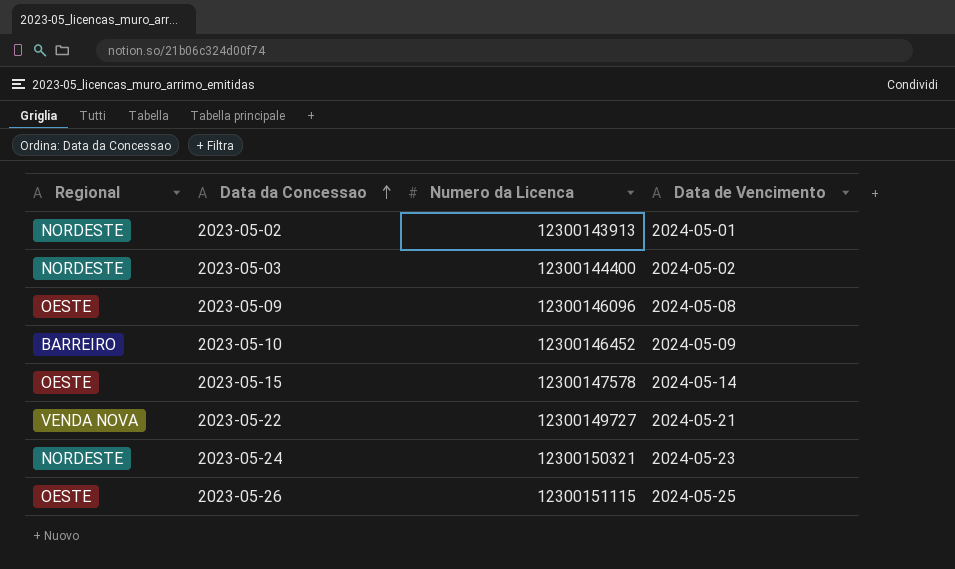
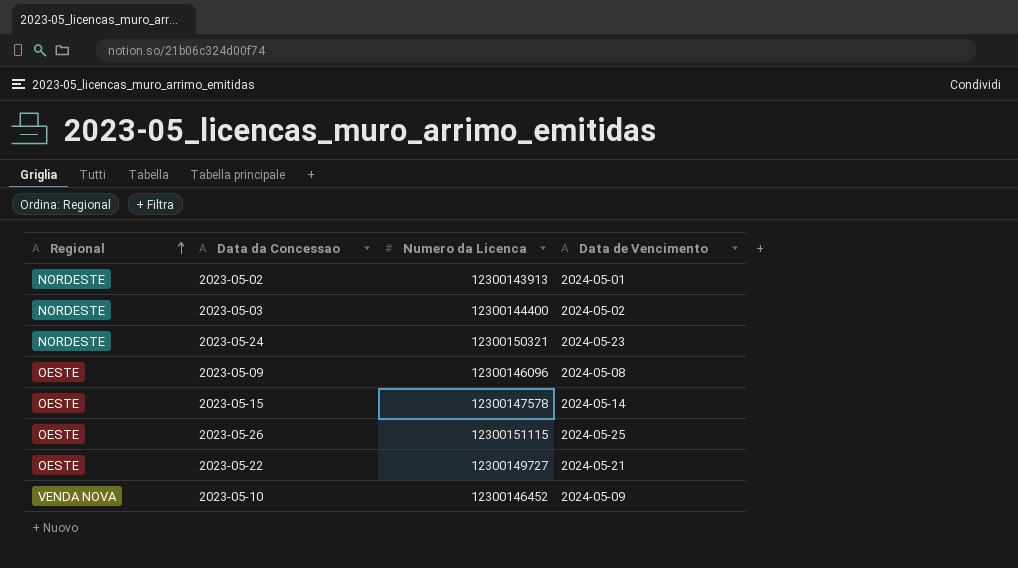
row order: Data da Concessao ascending -> Regional ascending
2023-05-22 | Regional: VENDA NOVA -> OESTE
2023-05-10 | Regional: BARREIRO -> VENDA NOVA

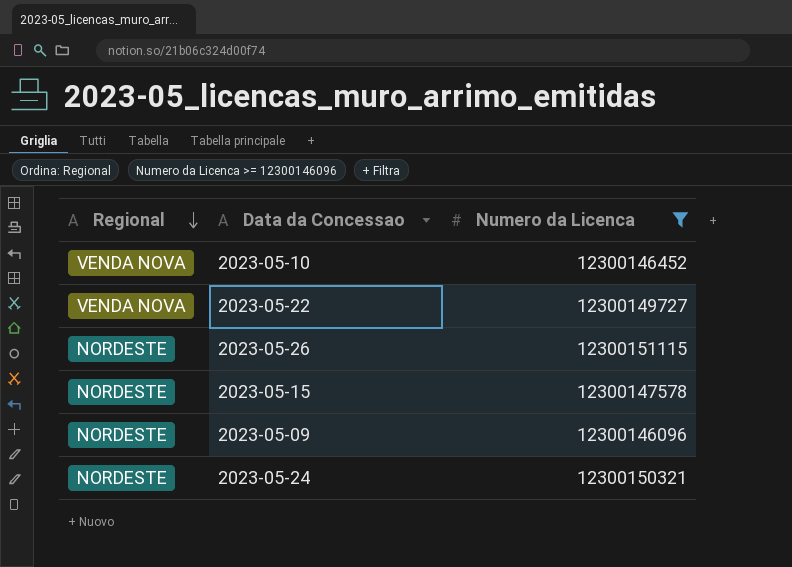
filter: none -> Numero da Licenca >= 12300146096
row order: Regional ascending -> Regional descending
column Data de Vencimento | position: 4 -> none
2023-05-22 | Regional: OESTE -> VENDA NOVA
2023-05-26 | Regional: OESTE -> NORDESTE
2023-05-15 | Regional: OESTE -> NORDESTE
2023-05-09 | Regional: OESTE -> NORDESTE

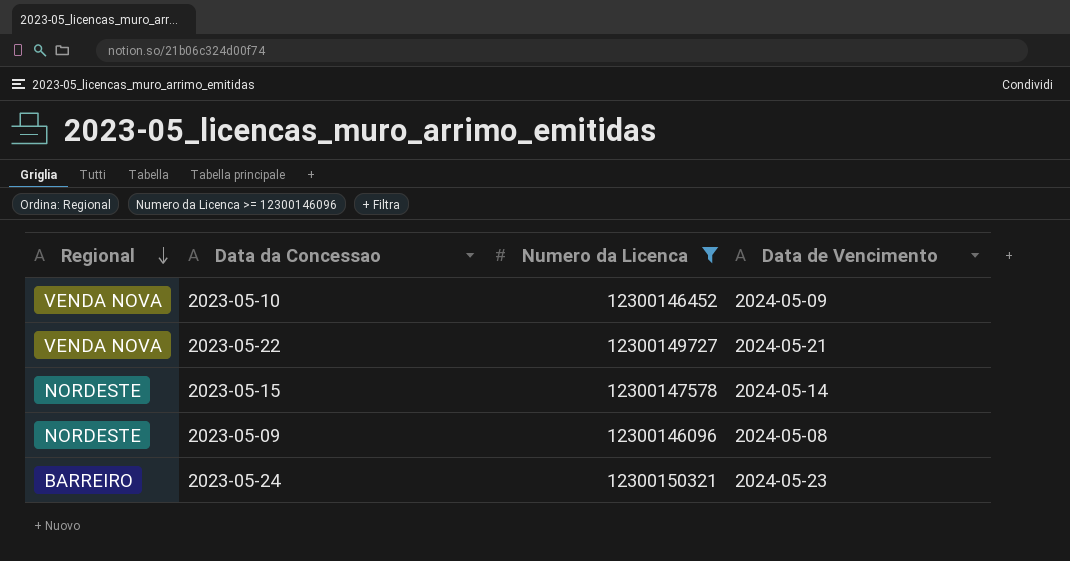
column Data de Vencimento | position: none -> 4
row 2023-05-26: NORDESTE | 12300151115 -> none
2023-05-24 | Regional: NORDESTE -> BARREIRO

